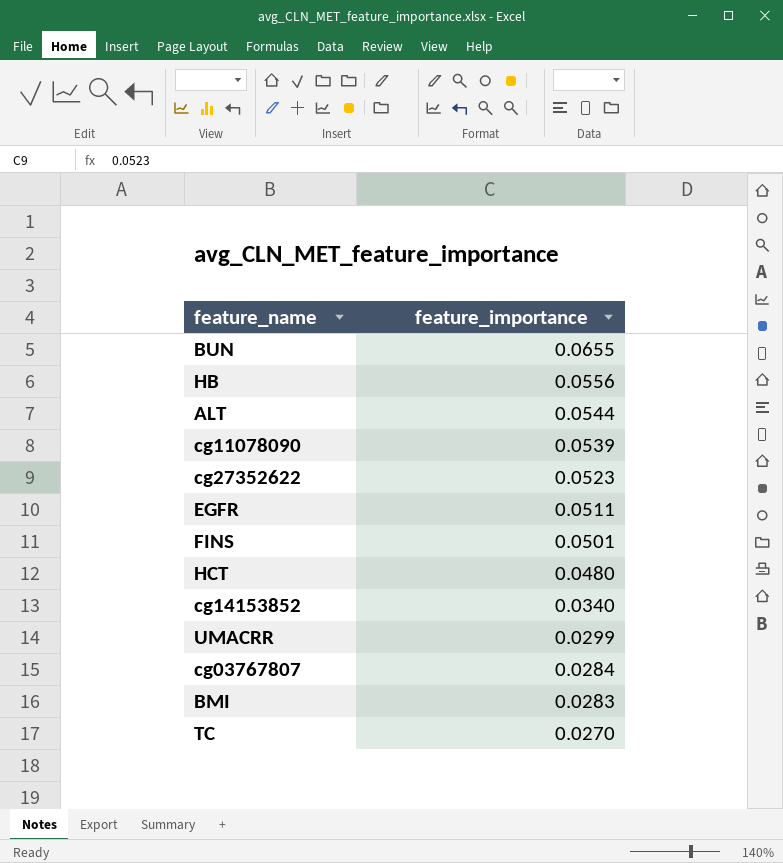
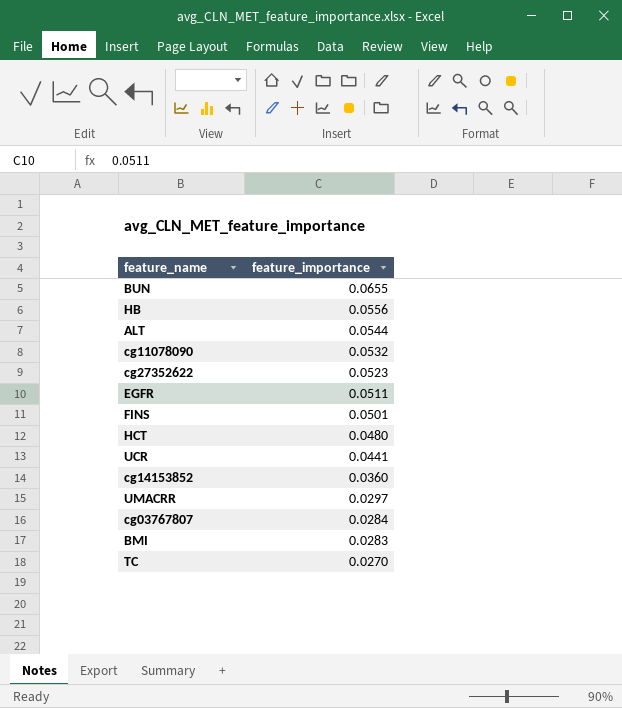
cg11078090 | feature_importance: 0.0539 -> 0.0532
row UCR: none -> 0.0441
cg14153852 | feature_importance: 0.0340 -> 0.0360
UMACRR | feature_importance: 0.0299 -> 0.0297

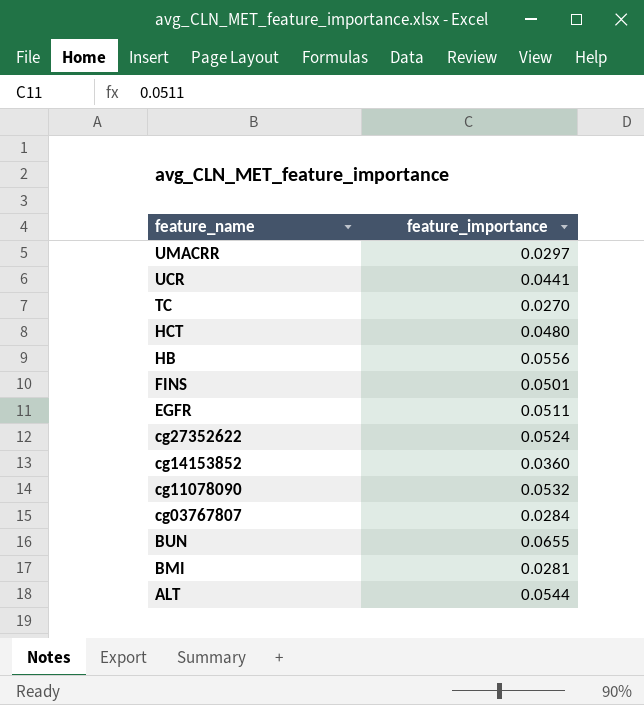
row order: feature_importance descending -> feature_name descending
cg27352622 | feature_importance: 0.0523 -> 0.0524
BMI | feature_importance: 0.0283 -> 0.0281

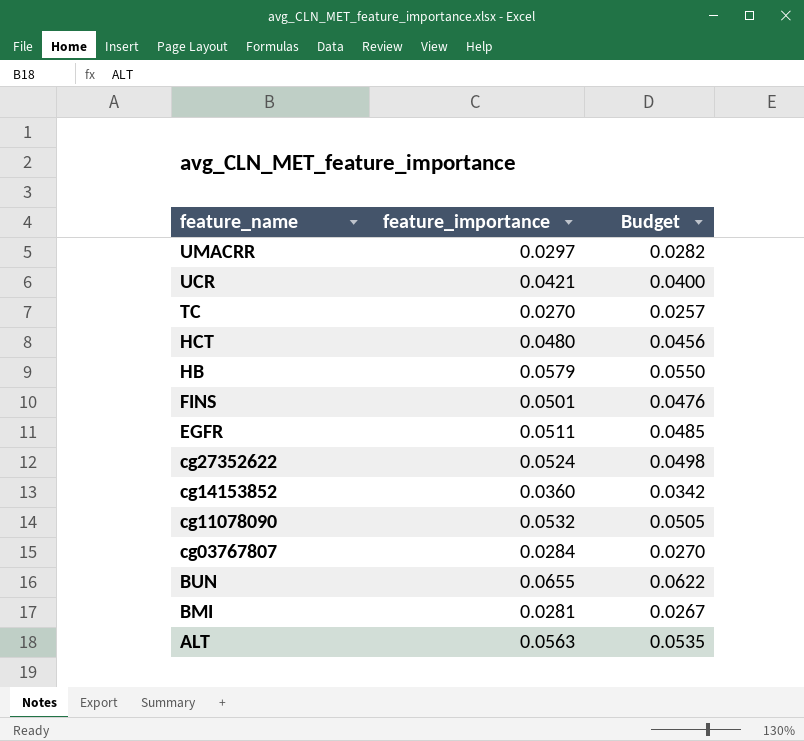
column Budget | formula: none -> [feature_importance] * 0.95
UCR | feature_importance: 0.0441 -> 0.0421
HB | feature_importance: 0.0556 -> 0.0579
ALT | feature_importance: 0.0544 -> 0.0563

